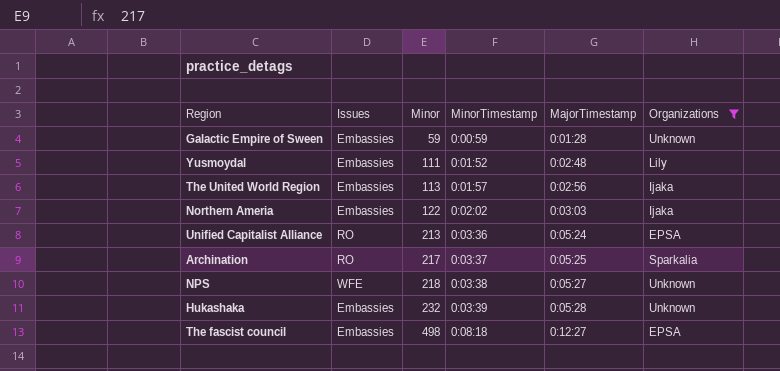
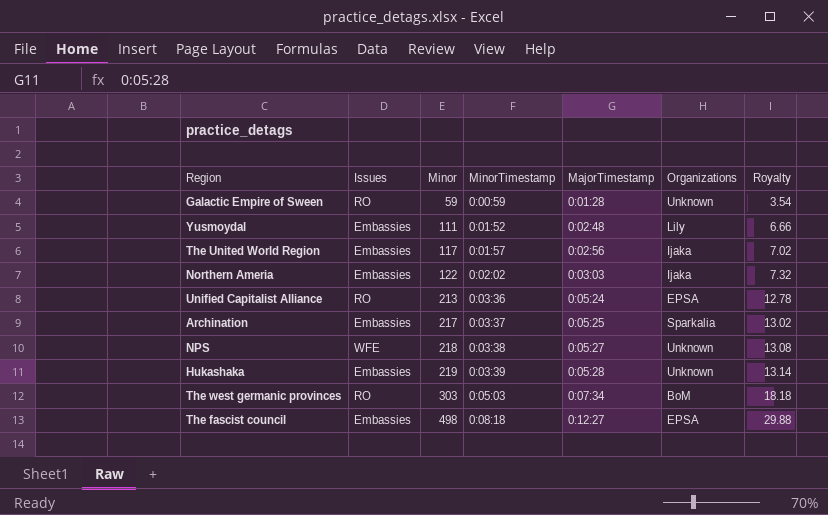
filter: Organizations != BoM -> none
column Royalty | formula: none -> [Minor] * 0.06
Galactic Empire of Sween | Issues: Embassies -> RO
The United World Region | Minor: 113 -> 117
Archination | Issues: RO -> Embassies
Hukashaka | Minor: 232 -> 219

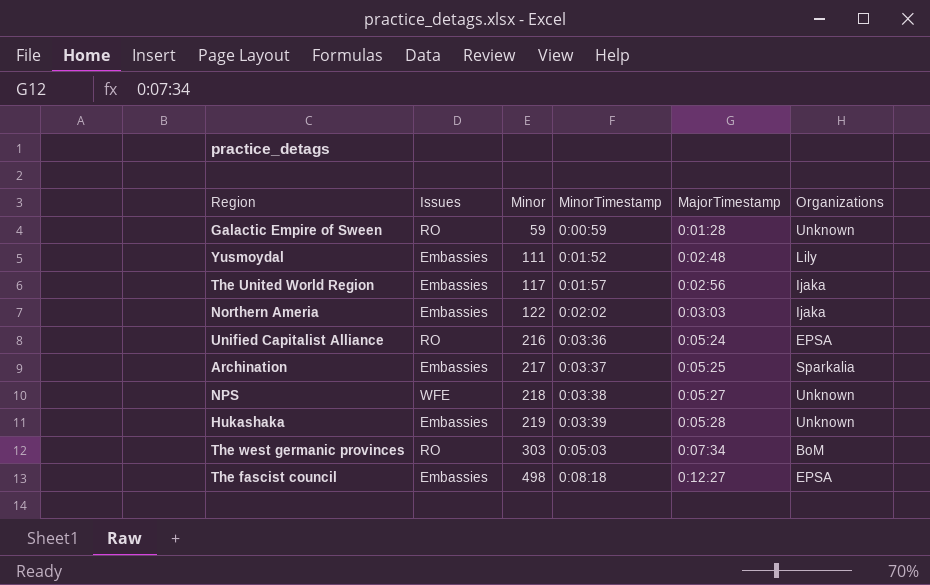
column Royalty | formula: [Minor] * 0.06 -> none
Unified Capitalist Alliance | Minor: 213 -> 216

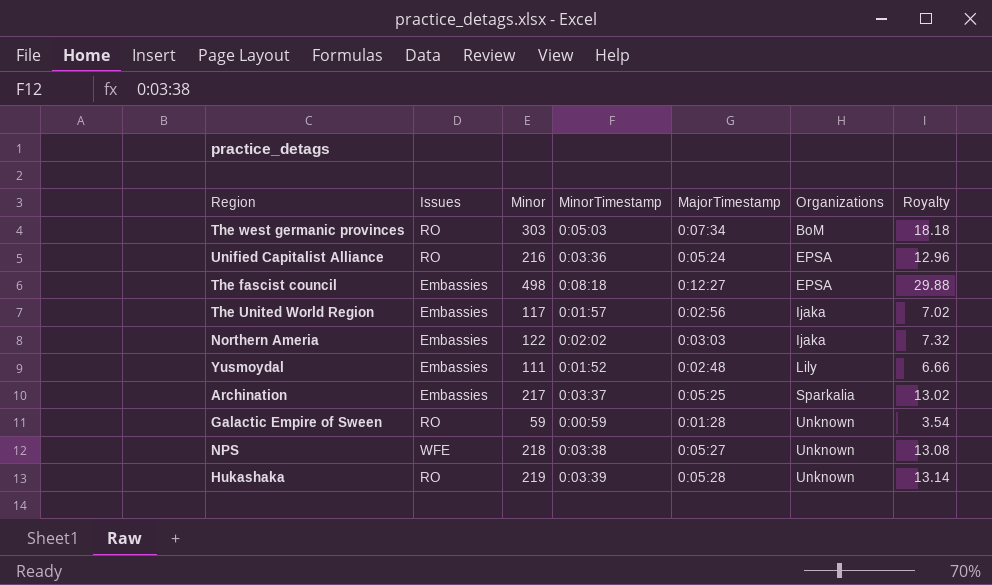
row order: Minor ascending -> Organizations ascending
column Royalty | formula: none -> [Minor] * 0.06
Hukashaka | Issues: Embassies -> RO

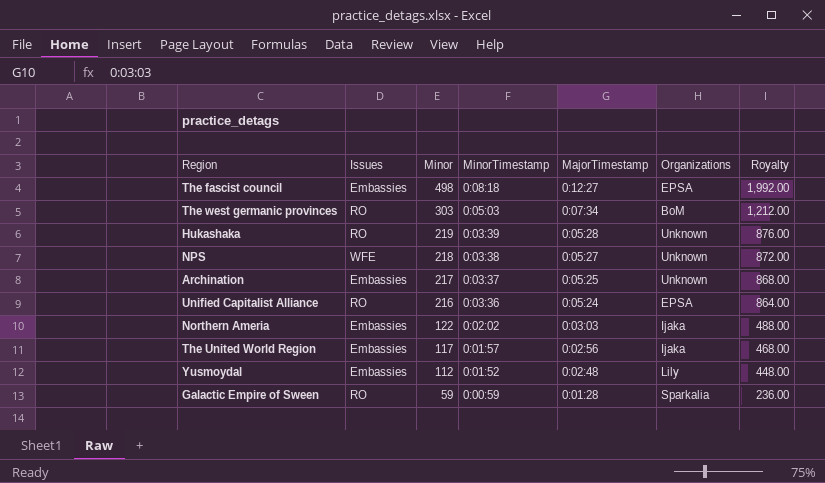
row order: Organizations ascending -> Minor descending
column Royalty | formula: [Minor] * 0.06 -> [Minor] * 4
Archination | Organizations: Sparkalia -> Unknown
Yusmoydal | Minor: 111 -> 112
Galactic Empire of Sween | Organizations: Unknown -> Sparkalia

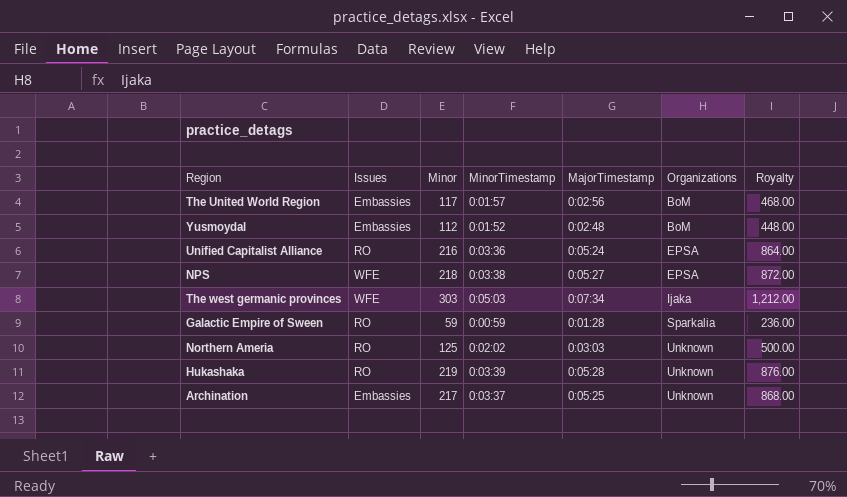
row order: Minor descending -> Organizations ascending
row The fascist council: Embassies | 498 | 0:08:18 | 0:12:27 | EPSA | 1,992.00 -> none
The United World Region | Organizations: Ijaka -> BoM
Yusmoydal | Organizations: Lily -> BoM
NPS | Organizations: Unknown -> EPSA
The west germanic provinces | Issues: RO -> WFE
The west germanic provinces | Organizations: BoM -> Ijaka
Northern Ameria | Issues: Embassies -> RO
Northern Ameria | Minor: 122 -> 125
Northern Ameria | Organizations: Ijaka -> Unknown
Northern Ameria | Royalty: 488.00 -> 500.00

